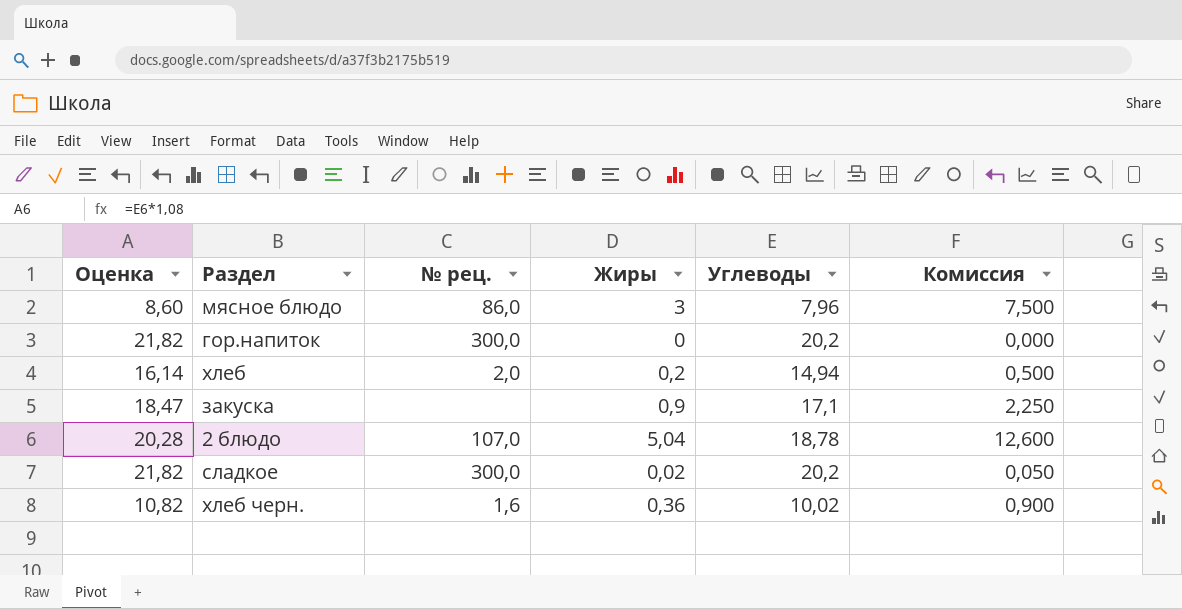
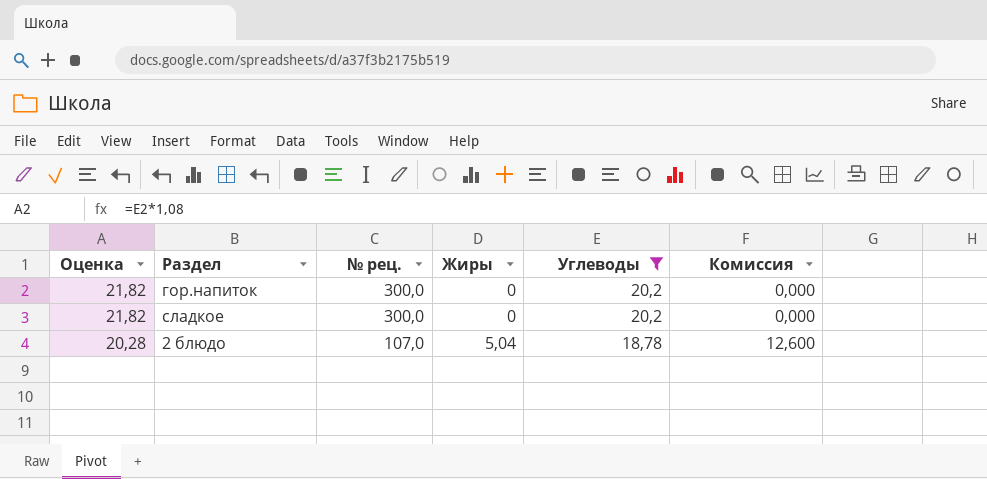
filter: none -> Углеводы >= 18,78
row order: none -> Оценка descending
сладкое | Жиры: 0,02 -> 0
сладкое | Комиссия: 0,050 -> 0,000

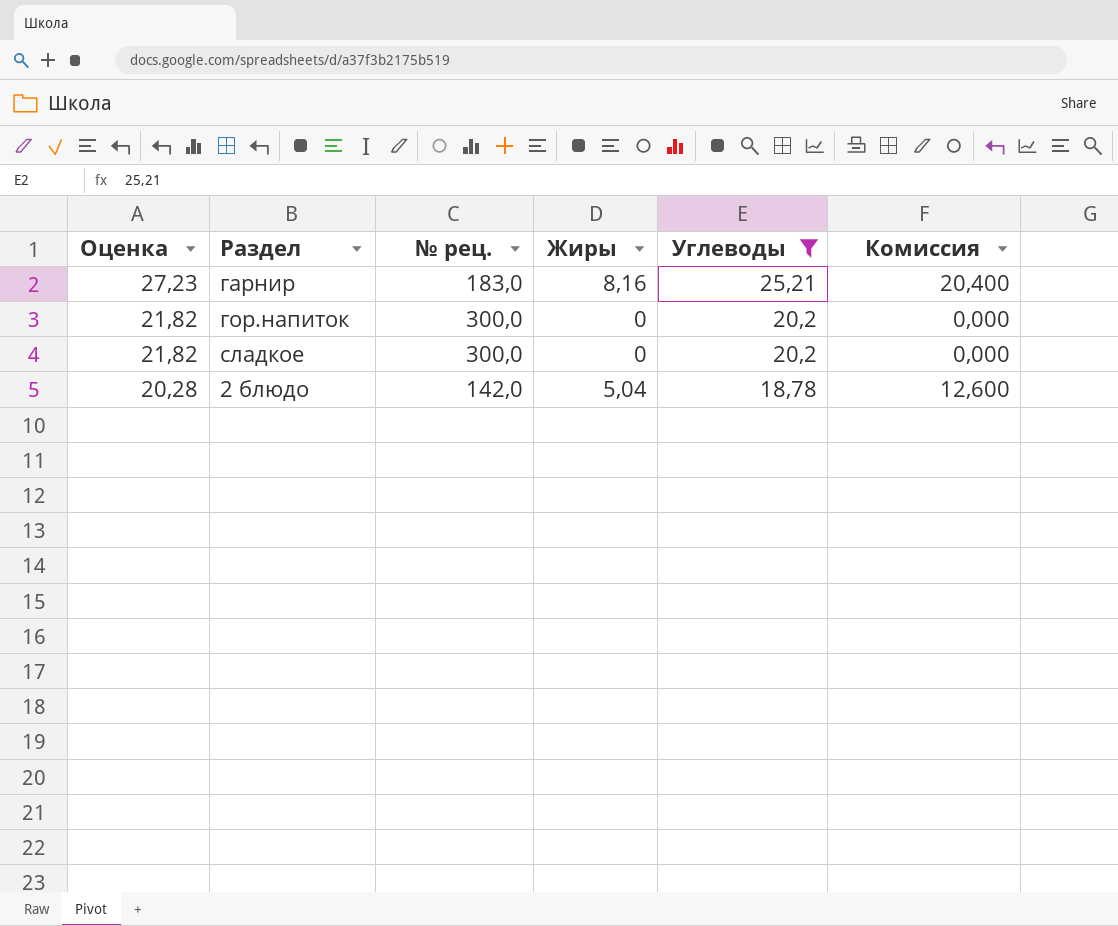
row гарнир: none -> 27,23 | 183,0 | 8,16 | 25,21 | 20,400
2 блюдо | № рец.: 107,0 -> 142,0

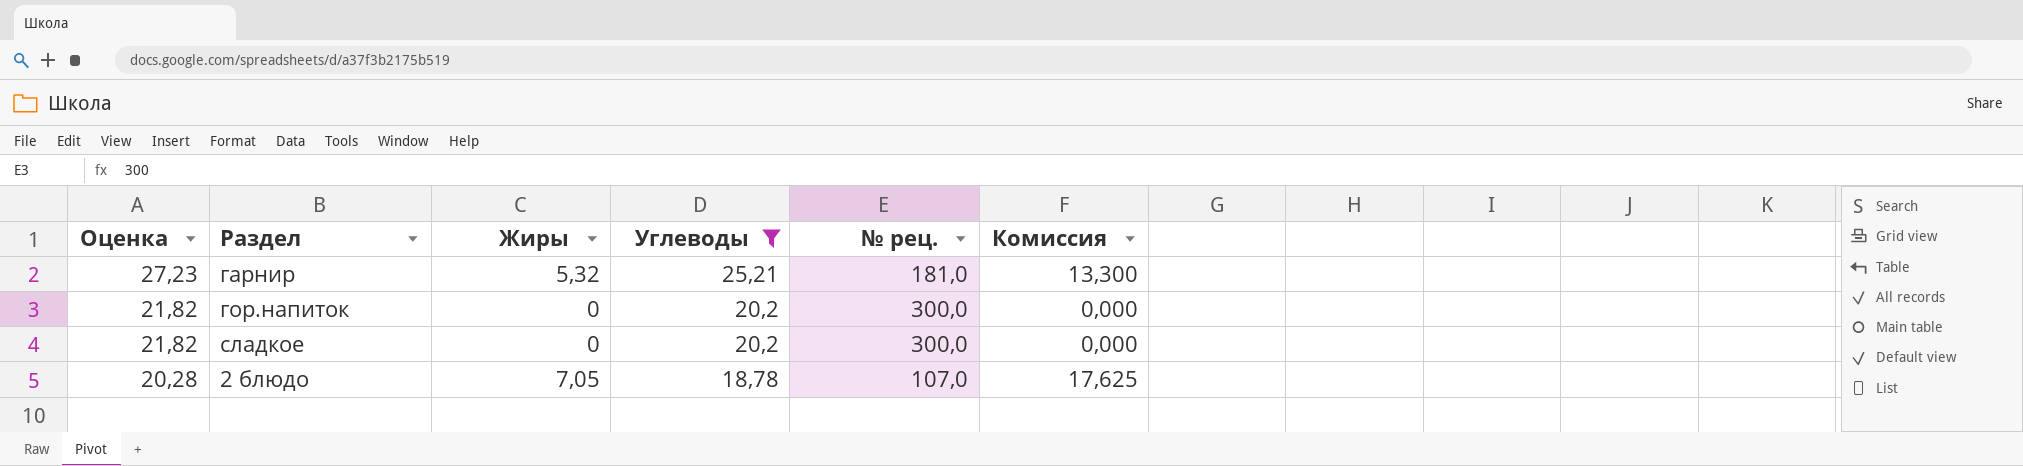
column № рец. | position: 3 -> 5
гарнир | Жиры: 8,16 -> 5,32
гарнир | № рец.: 183,0 -> 181,0
гарнир | Комиссия: 20,400 -> 13,300
2 блюдо | Жиры: 5,04 -> 7,05
2 блюдо | № рец.: 142,0 -> 107,0
2 блюдо | Комиссия: 12,600 -> 17,625

